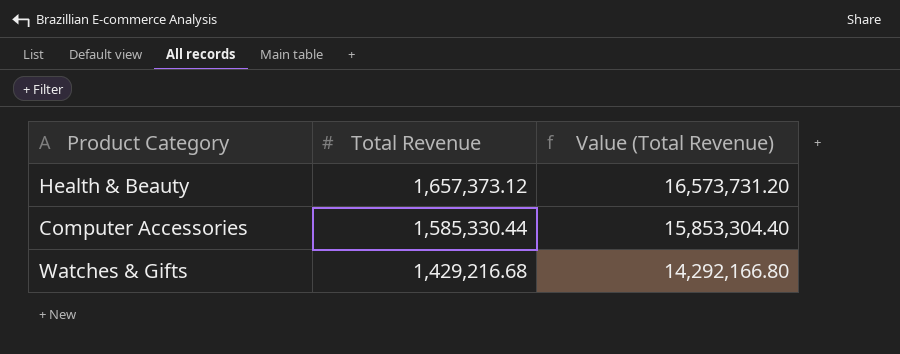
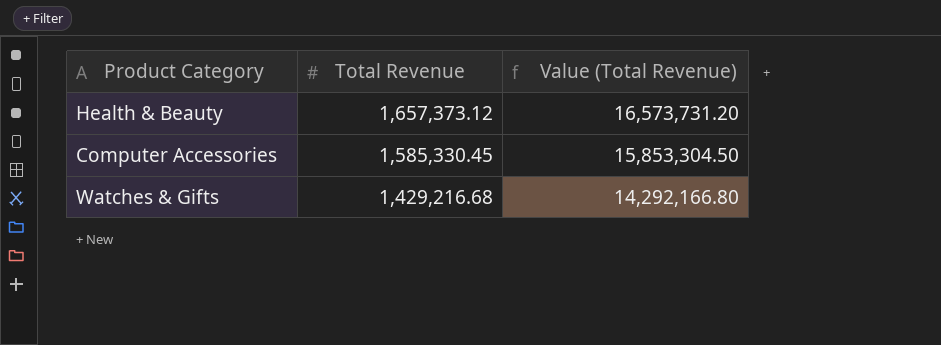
Computer Accessories | Total Revenue: 1,585,330.44 -> 1,585,330.45
Computer Accessories | Value (Total Revenue): 15,853,304.40 -> 15,853,304.50

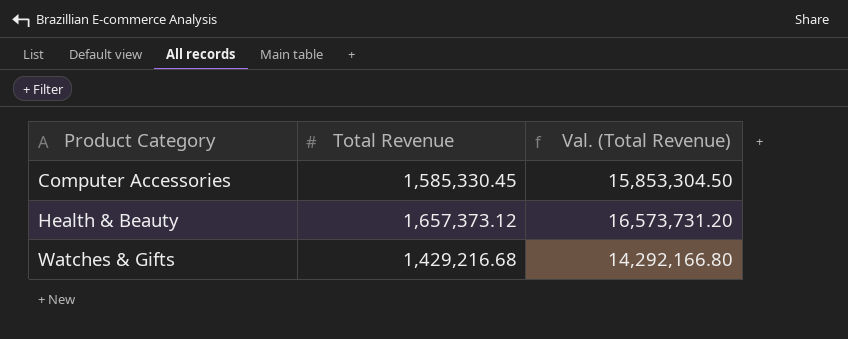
row order: Total Revenue descending -> Product Category ascending
column name: Value (Total Revenue) -> Val. (Total Revenue)

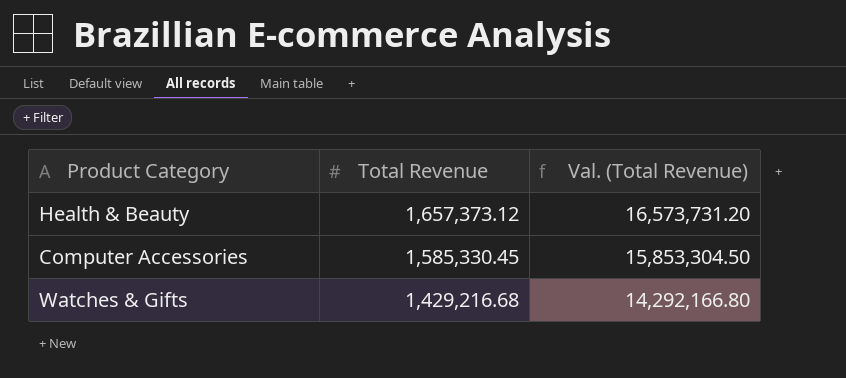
row order: Product Category ascending -> Total Revenue descending

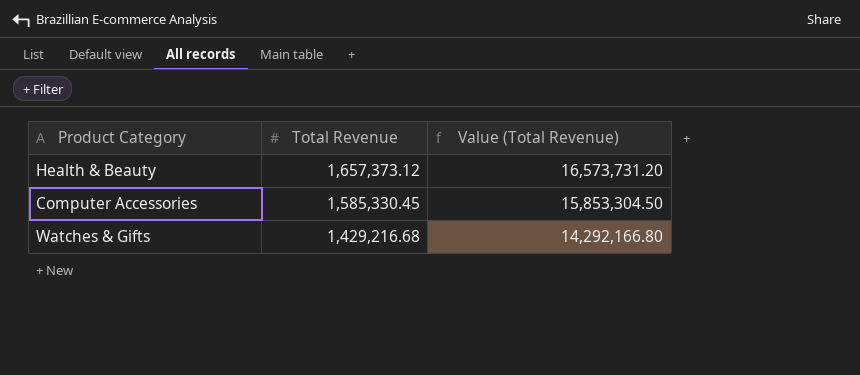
column name: Val. (Total Revenue) -> Value (Total Revenue)

